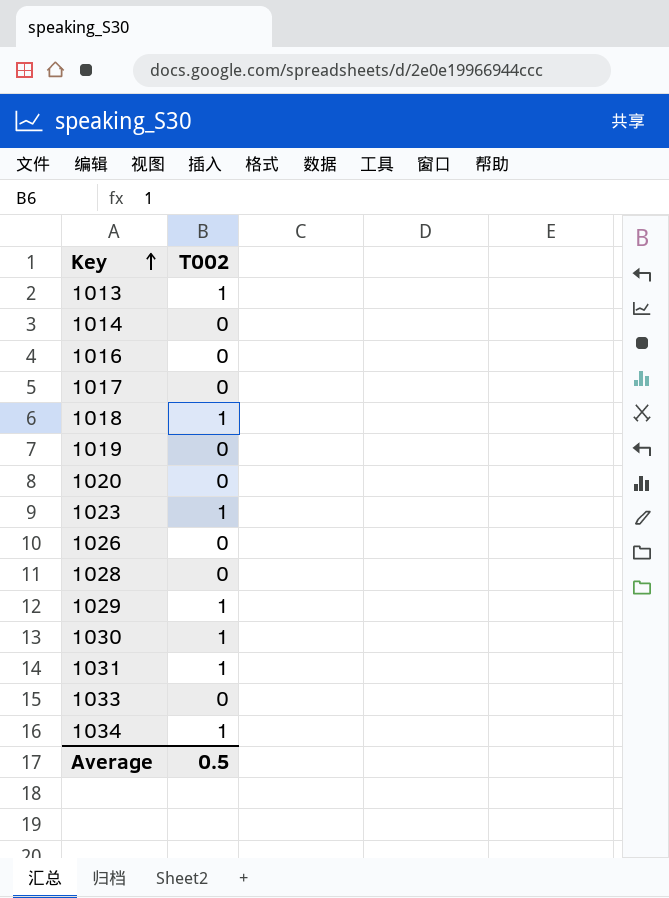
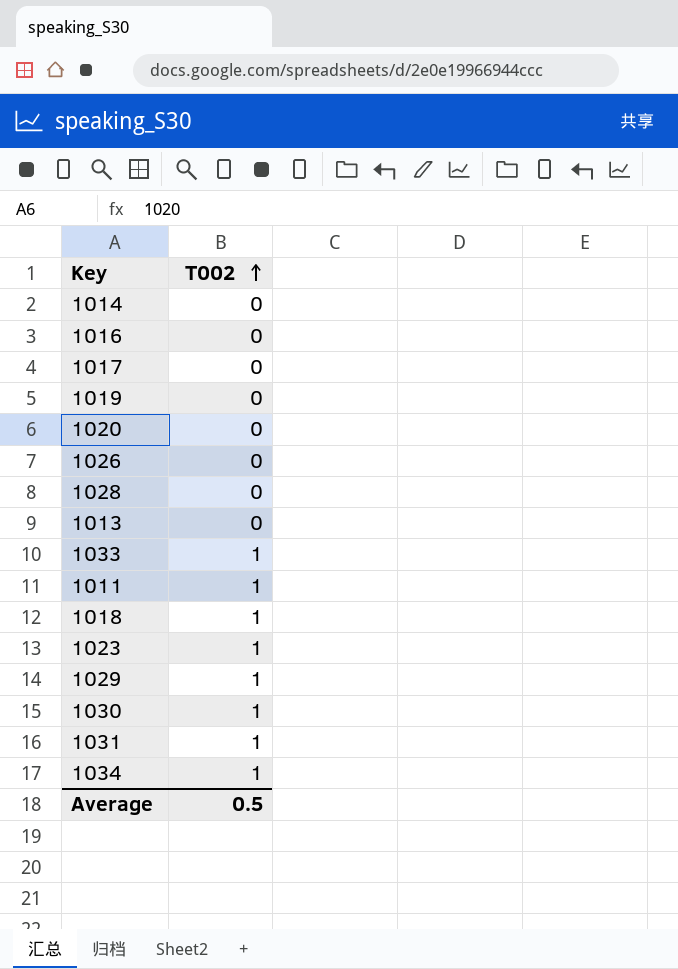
row order: Key ascending -> T002 ascending
1013 | T002: 1 -> 0
1033 | T002: 0 -> 1
row 1011: none -> 1

